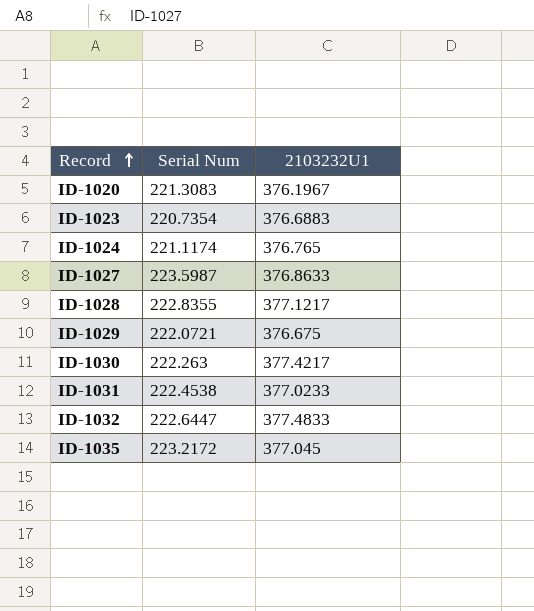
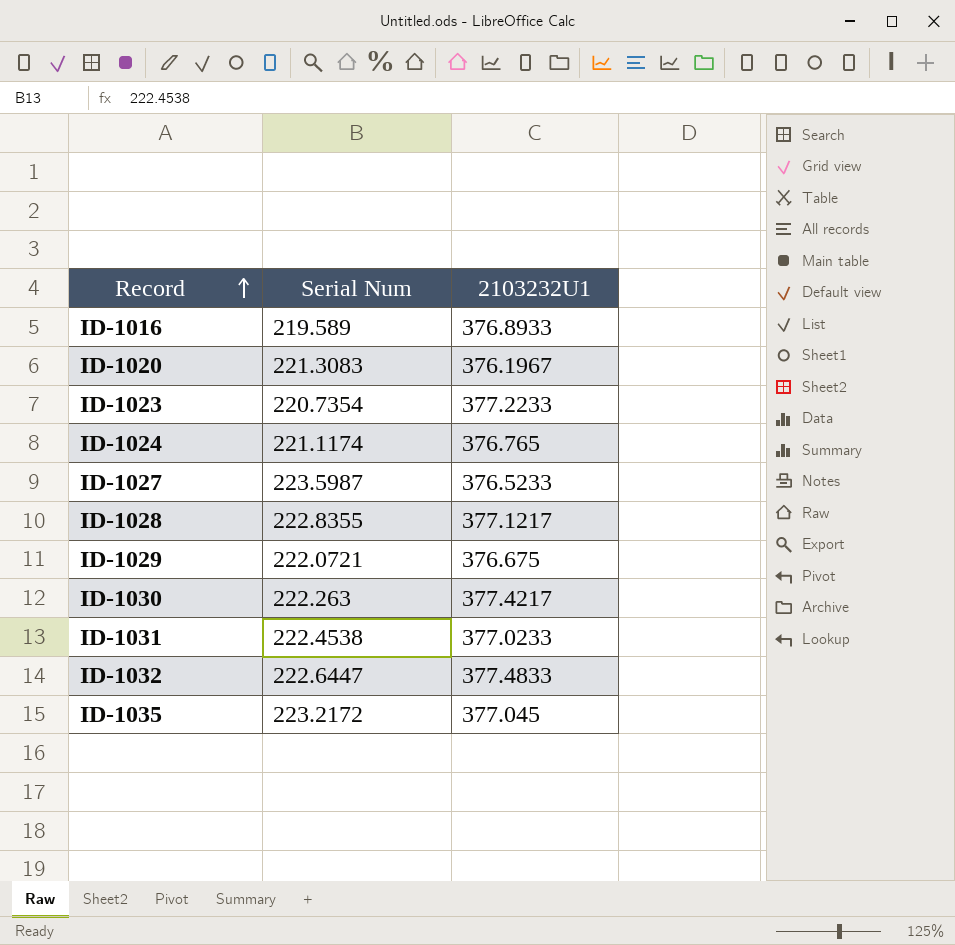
row ID-1016: none -> 219.589 | 376.8933
ID-1023 | 2103232U1: 376.6883 -> 377.2233
ID-1027 | 2103232U1: 376.8633 -> 376.5233

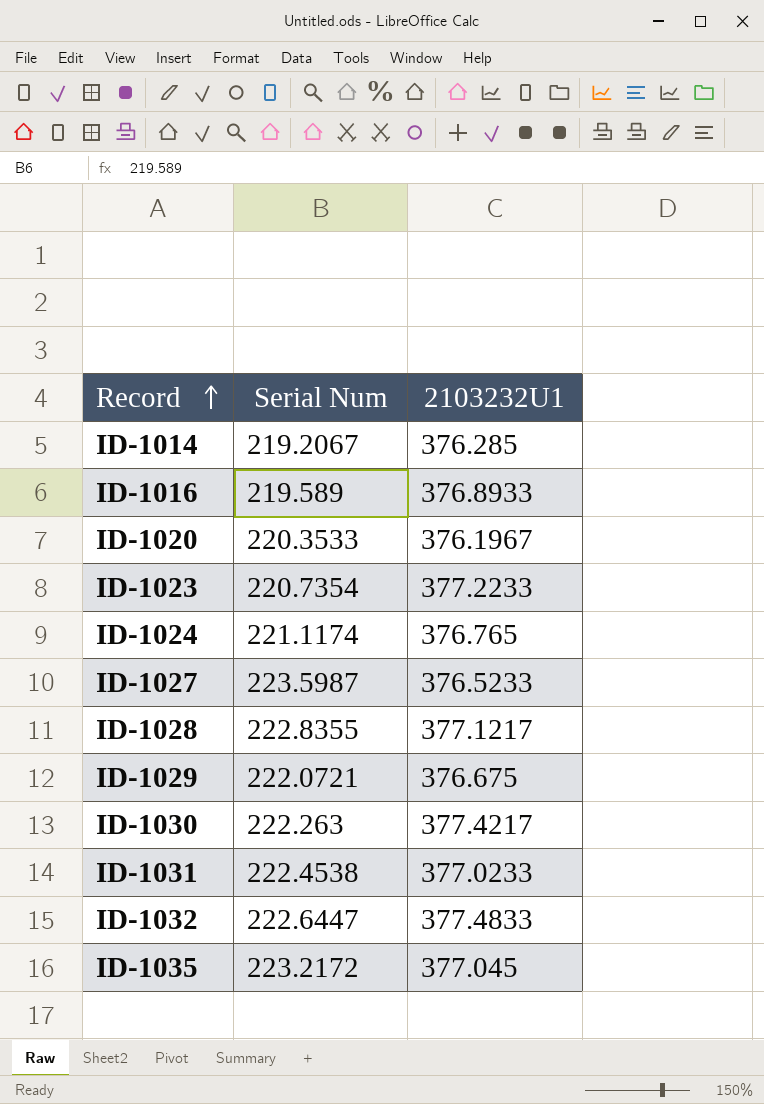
row ID-1014: none -> 219.2067 | 376.285
ID-1020 | Serial Num: 221.3083 -> 220.3533

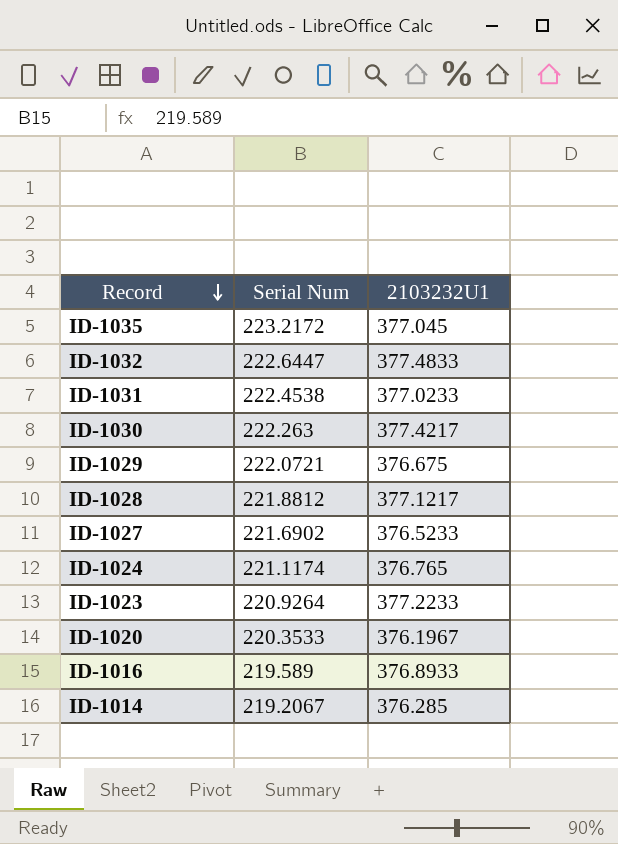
row order: Record ascending -> Record descending
ID-1028 | Serial Num: 222.8355 -> 221.8812
ID-1027 | Serial Num: 223.5987 -> 221.6902
ID-1023 | Serial Num: 220.7354 -> 220.9264

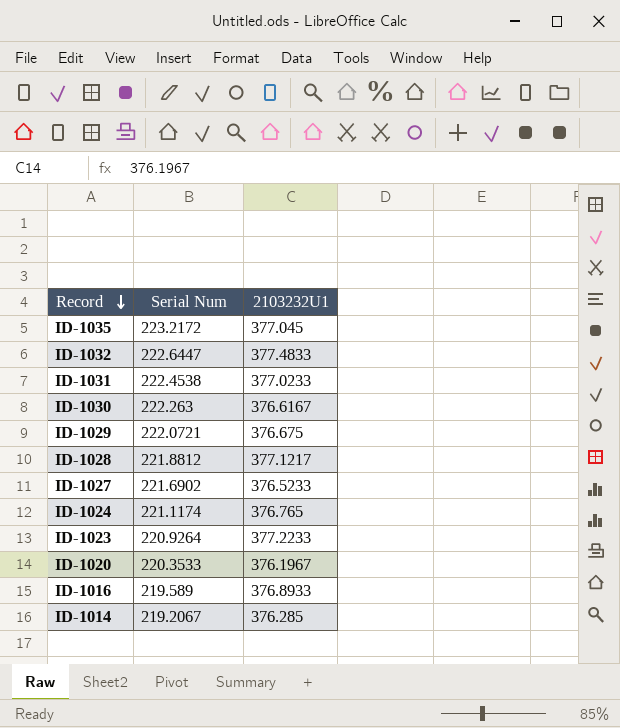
ID-1030 | 2103232U1: 377.4217 -> 376.6167

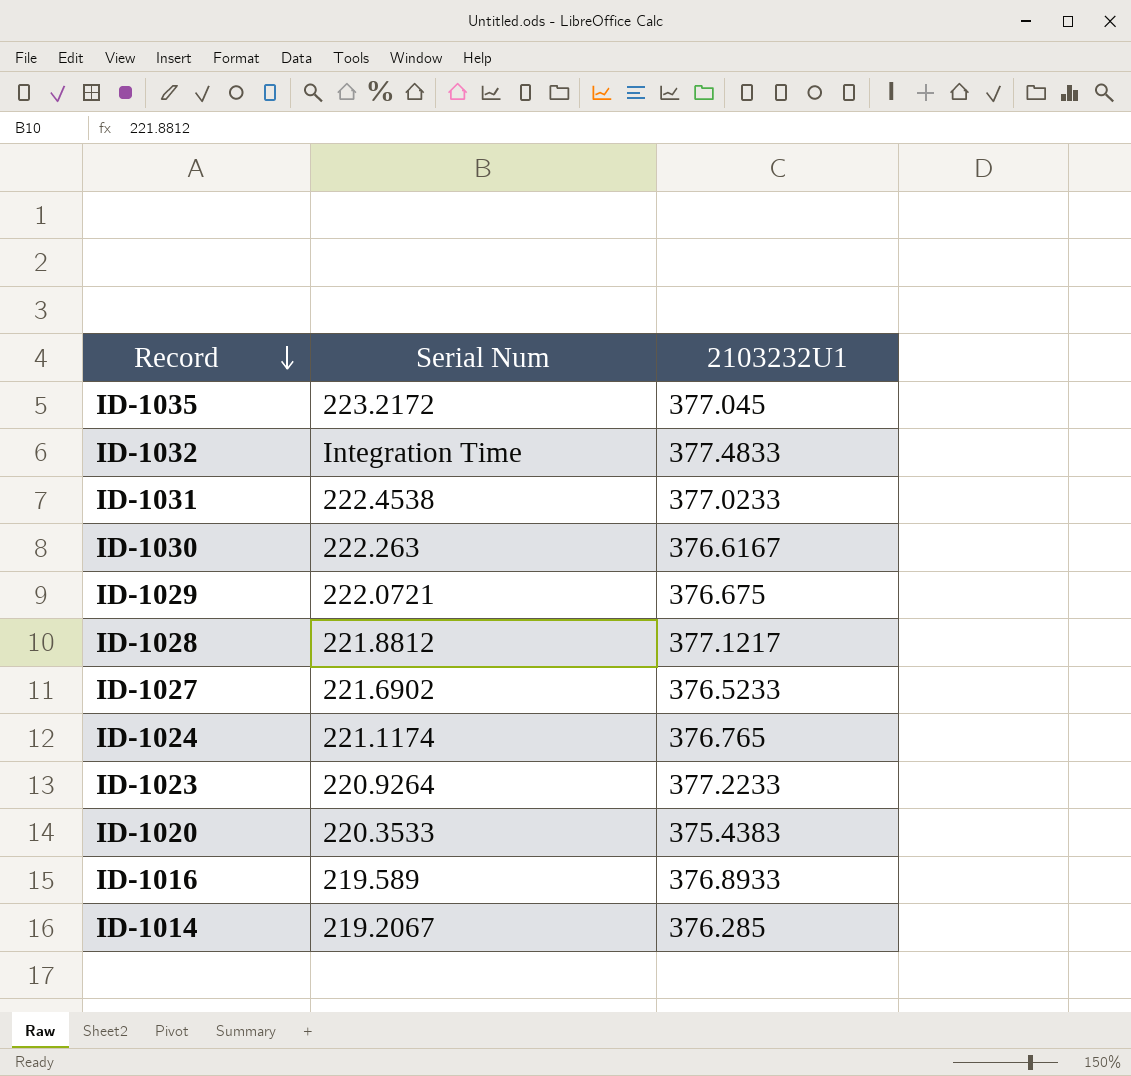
ID-1032 | Serial Num: 222.6447 -> Integration Time
ID-1020 | 2103232U1: 376.1967 -> 375.4383

